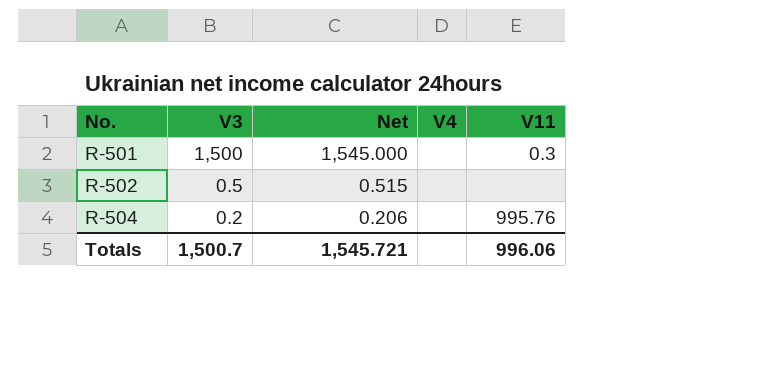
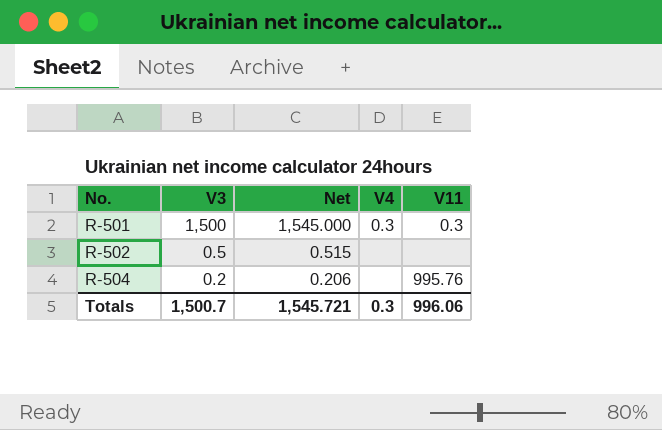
R-501 | V4: none -> 0.3
Totals | V4: none -> 0.3

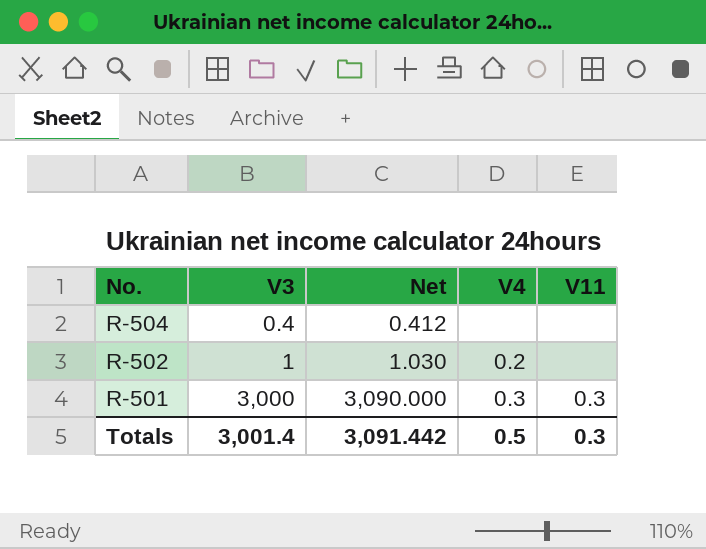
row order: No. ascending -> No. descending
R-504 | V3: 0.2 -> 0.4
R-504 | Net: 0.206 -> 0.412
R-504 | V11: 995.76 -> none
R-502 | V3: 0.5 -> 1
R-502 | Net: 0.515 -> 1.030
R-502 | V4: none -> 0.2
R-501 | V3: 1,500 -> 3,000
R-501 | Net: 1,545.000 -> 3,090.000
Totals | V3: 1,500.7 -> 3,001.4
Totals | Net: 1,545.721 -> 3,091.442
Totals | V4: 0.3 -> 0.5
Totals | V11: 996.06 -> 0.3

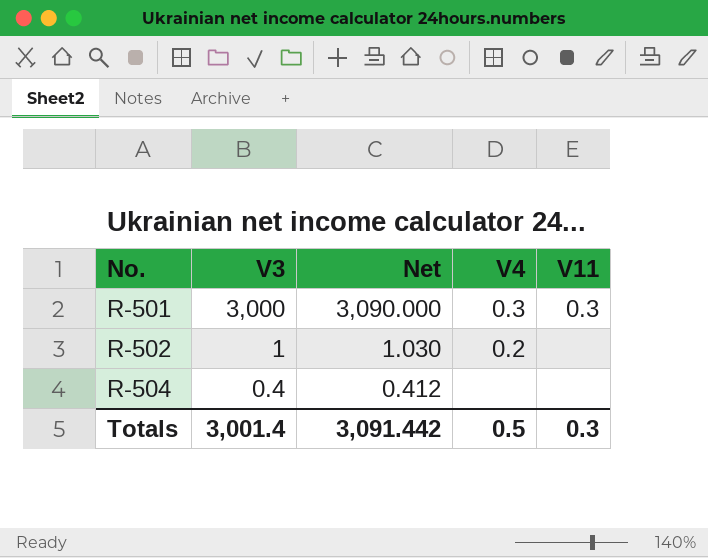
row order: No. descending -> No. ascending

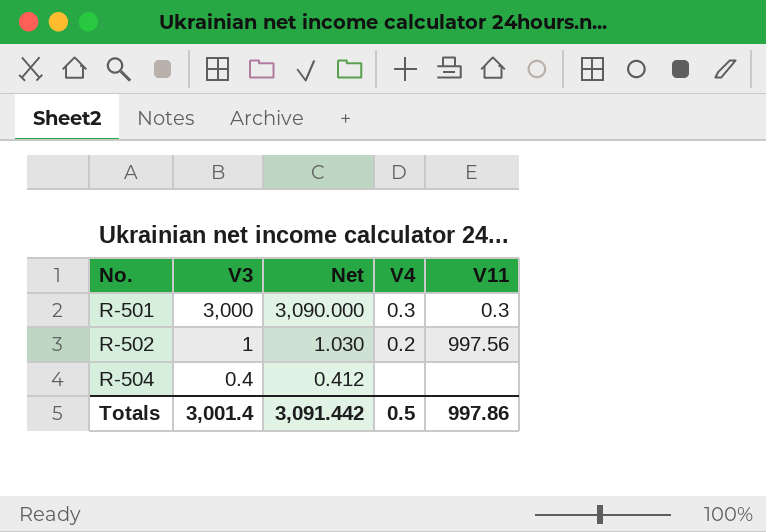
R-502 | V11: none -> 997.56
Totals | V11: 0.3 -> 997.86

